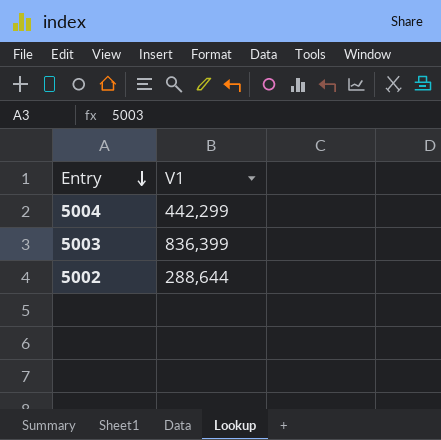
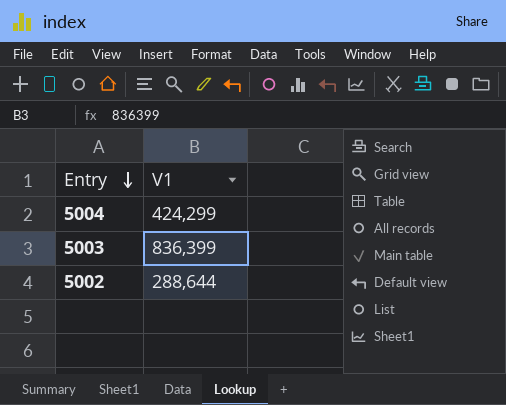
5004 | V1: 442,299 -> 424,299

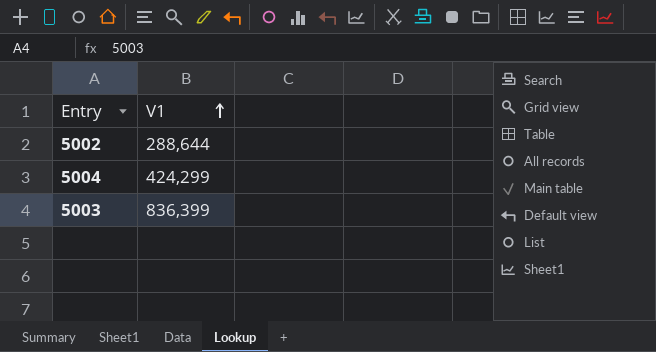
row order: Entry descending -> V1 ascending

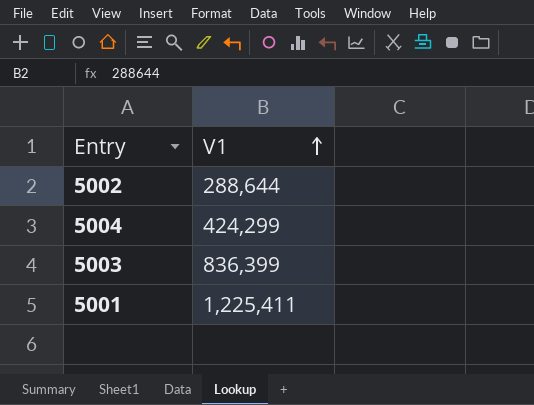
row 5001: none -> 1,225,411

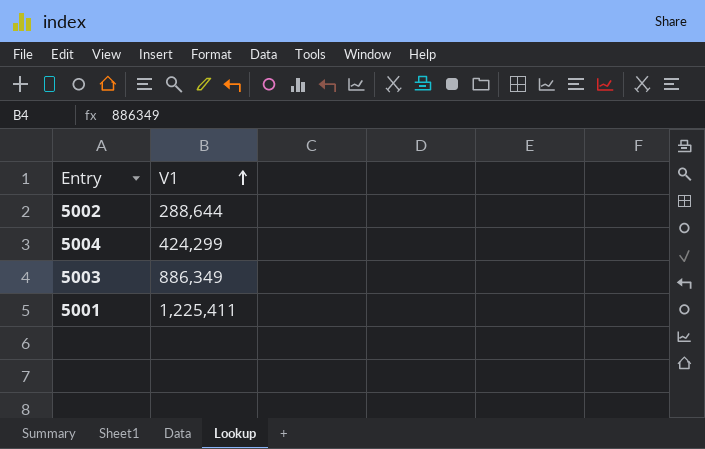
5003 | V1: 836,399 -> 886,349

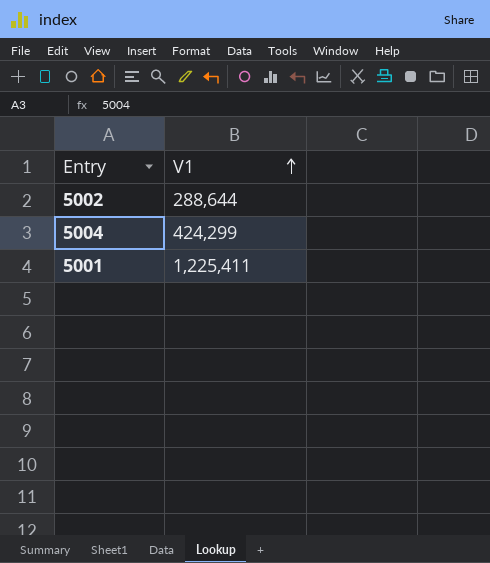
row 5003: 886,349 -> none

